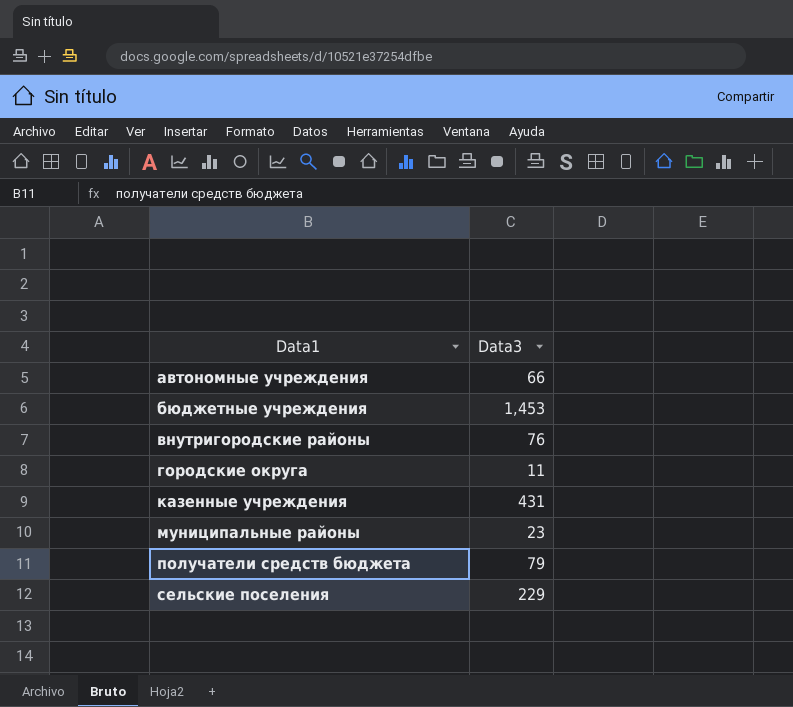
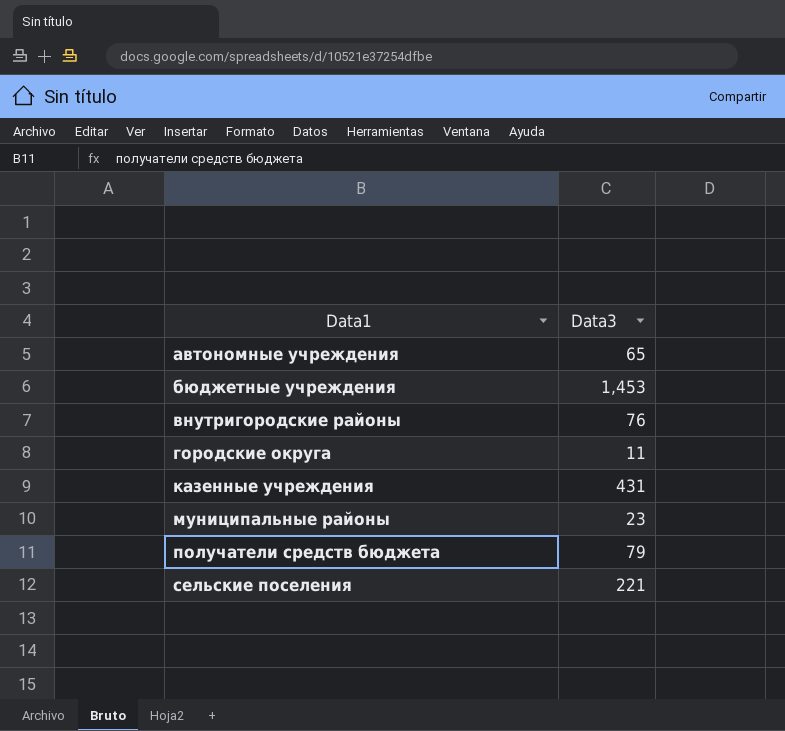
автономные учреждения | Data3: 66 -> 65
сельские поселения | Data3: 229 -> 221

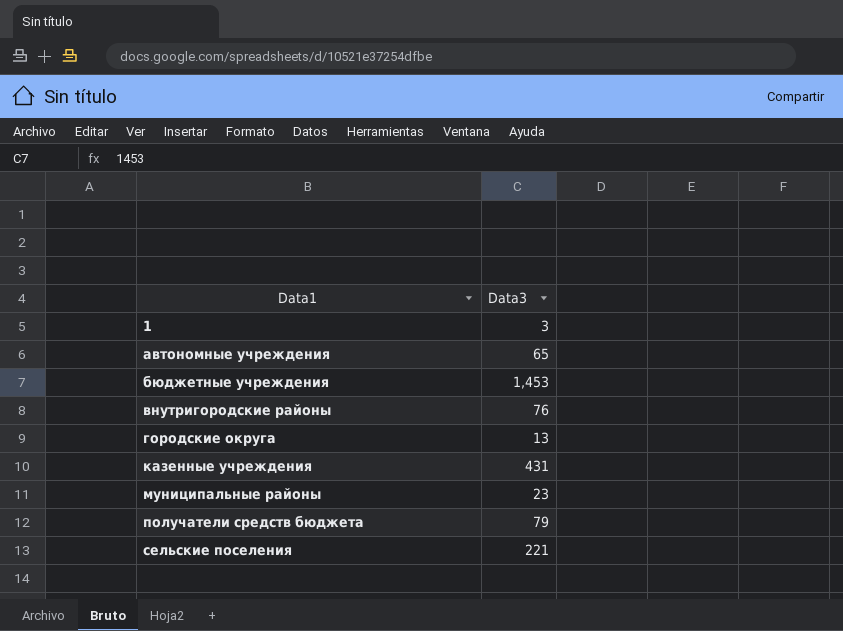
row 1: none -> 3
городские округа | Data3: 11 -> 13

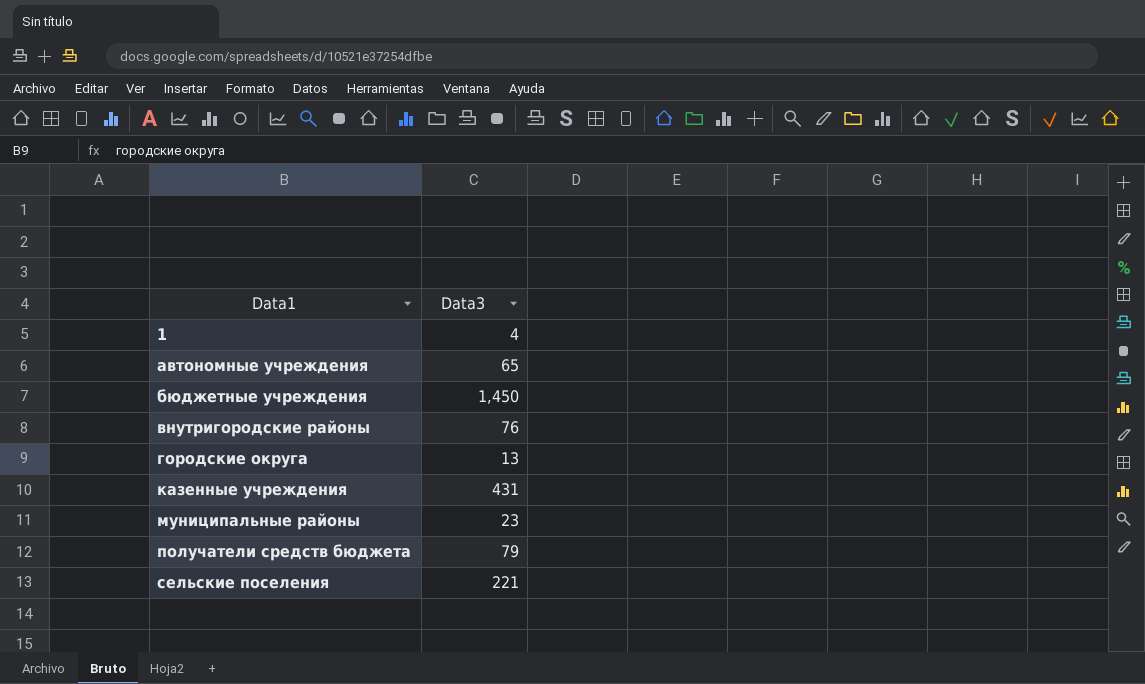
1 | Data3: 3 -> 4
бюджетные учреждения | Data3: 1,453 -> 1,450

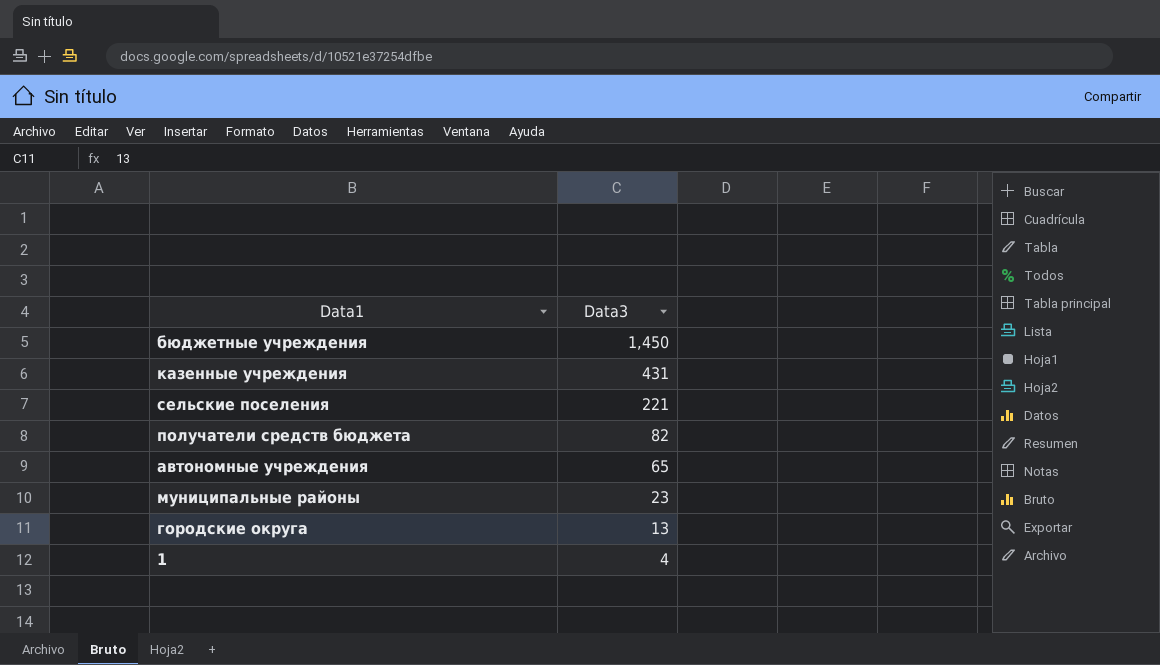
row order: Data1 ascending -> Data3 descending
row внутригородские районы: 76 -> none
получатели средств бюджета | Data3: 79 -> 82

